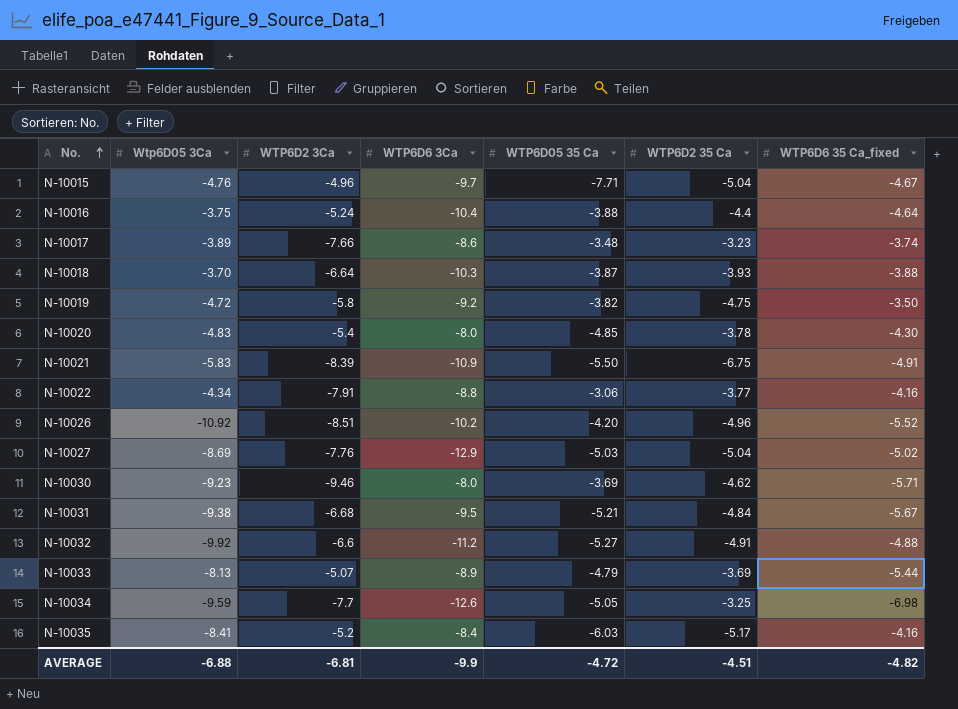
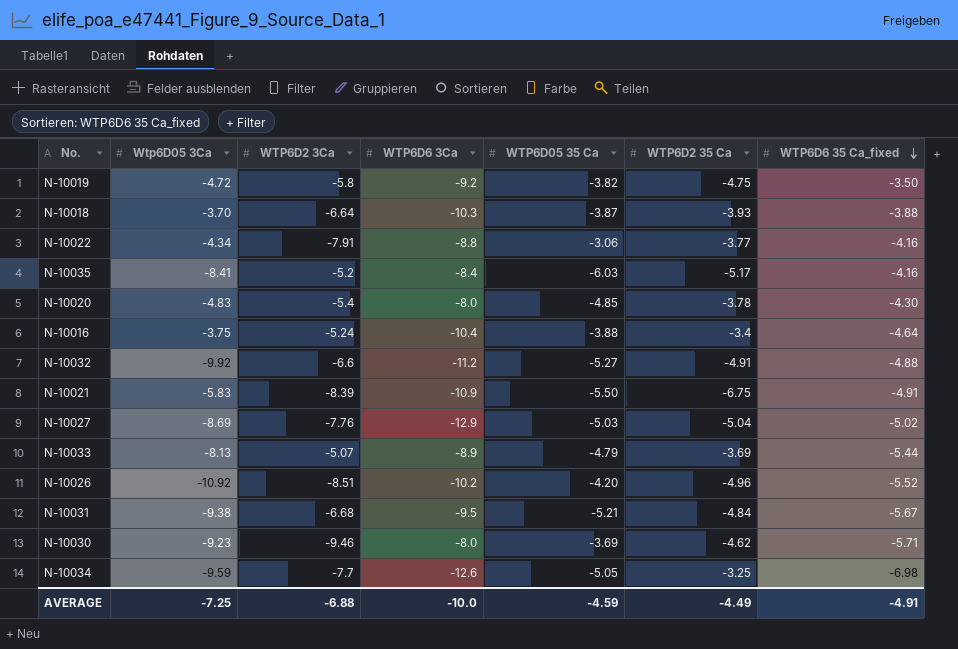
row order: No. ascending -> WTP6D6 35 Ca_fixed descending
row N-10015: -4.76 | -4.96 | -9.7 | -7.71 | -5.04 | -4.67 -> none
row N-10017: -3.89 | -7.66 | -8.6 | -3.48 | -3.23 | -3.74 -> none
N-10016 | WTP6D2 35 Ca: -4.4 -> -3.4
AVERAGE | Wtp6D05 3Ca: -6.88 -> -7.25
AVERAGE | WTP6D2 3Ca: -6.81 -> -6.88
AVERAGE | WTP6D6 3Ca: -9.9 -> -10.0
AVERAGE | WTP6D05 35 Ca: -4.72 -> -4.59
AVERAGE | WTP6D2 35 Ca: -4.51 -> -4.49
AVERAGE | WTP6D6 35 Ca_fixed: -4.82 -> -4.91

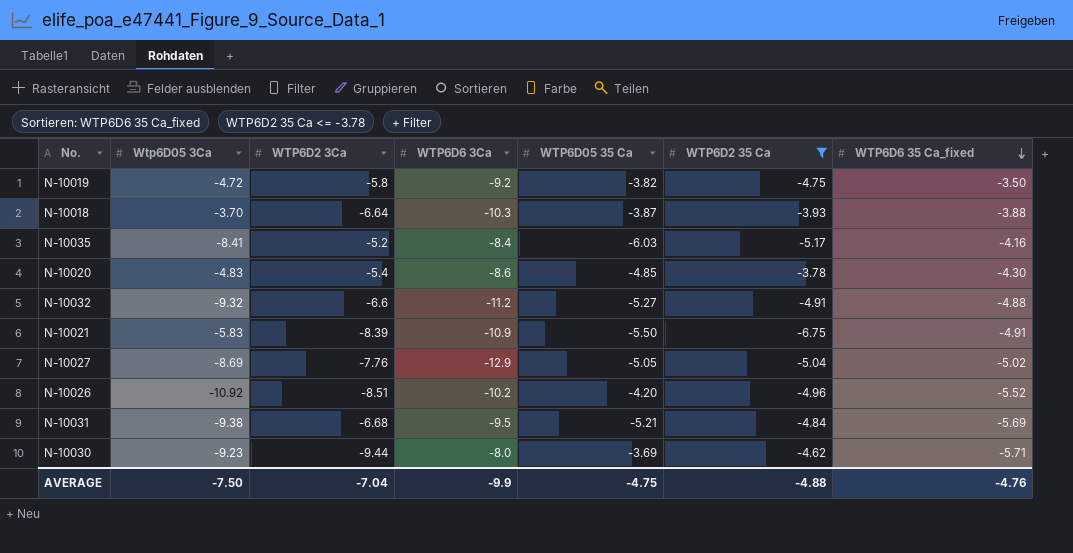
filter: none -> WTP6D2 35 Ca <= -3.78
N-10020 | WTP6D6 3Ca: -8.0 -> -8.6
N-10032 | Wtp6D05 3Ca: -9.92 -> -9.32
N-10027 | WTP6D05 35 Ca: -5.03 -> -5.05
N-10031 | WTP6D6 35 Ca_fixed: -5.67 -> -5.69
N-10030 | WTP6D2 3Ca: -9.46 -> -9.44
AVERAGE | Wtp6D05 3Ca: -7.25 -> -7.50
AVERAGE | WTP6D2 3Ca: -6.88 -> -7.04
AVERAGE | WTP6D6 3Ca: -10.0 -> -9.9
AVERAGE | WTP6D05 35 Ca: -4.59 -> -4.75
AVERAGE | WTP6D2 35 Ca: -4.49 -> -4.88
AVERAGE | WTP6D6 35 Ca_fixed: -4.91 -> -4.76

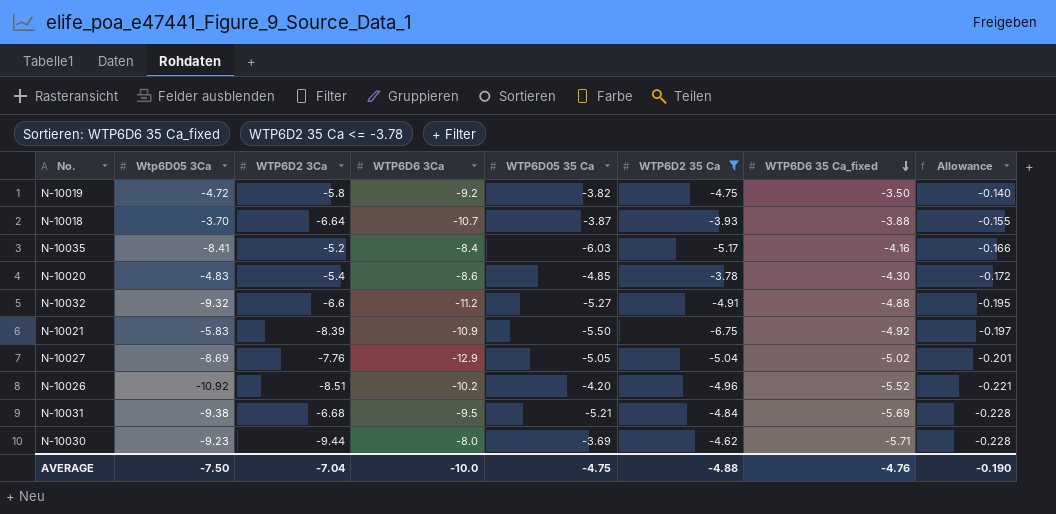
column Allowance | formula: none -> [WTP6D6 35 Ca_fixed] * 0.04
N-10018 | WTP6D6 3Ca: -10.3 -> -10.7
N-10021 | WTP6D6 35 Ca_fixed: -4.91 -> -4.92
AVERAGE | WTP6D6 3Ca: -9.9 -> -10.0

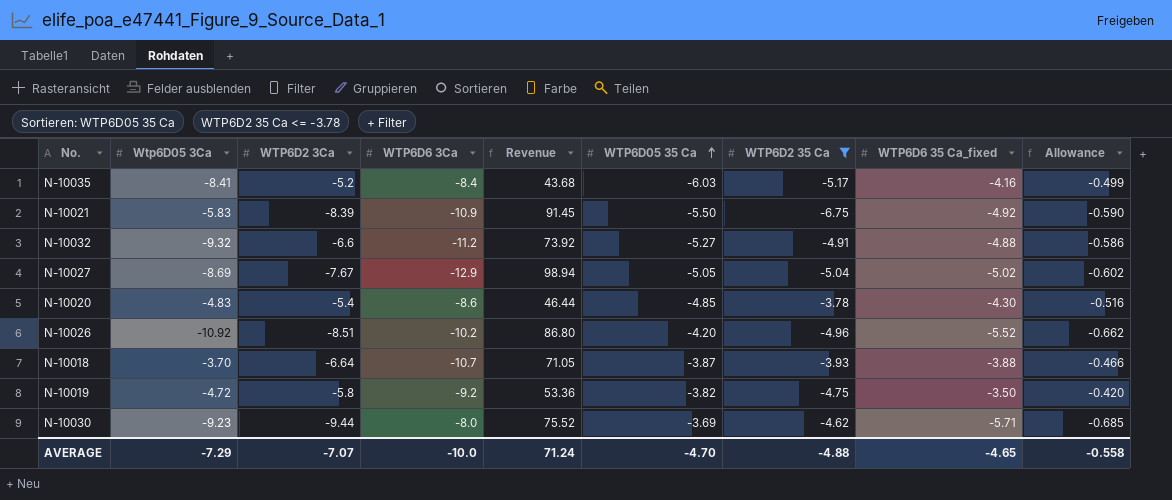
row order: WTP6D6 35 Ca_fixed descending -> WTP6D05 35 Ca ascending
column Revenue | formula: none -> [WTP6D2 3Ca] * [WTP6D6 3Ca]
column Allowance | formula: [WTP6D6 35 Ca_fixed] * 0.04 -> [WTP6D6 35 Ca_fixed] * 0.12
row N-10031: -9.38 | -6.68 | -9.5 | -5.21 | -4.84 | -5.69 | -0.228 -> none
N-10027 | WTP6D2 3Ca: -7.76 -> -7.67
AVERAGE | Wtp6D05 3Ca: -7.50 -> -7.29
AVERAGE | WTP6D2 3Ca: -7.04 -> -7.07
AVERAGE | WTP6D05 35 Ca: -4.75 -> -4.70
AVERAGE | WTP6D6 35 Ca_fixed: -4.76 -> -4.65
AVERAGE | Allowance: -0.190 -> -0.558

